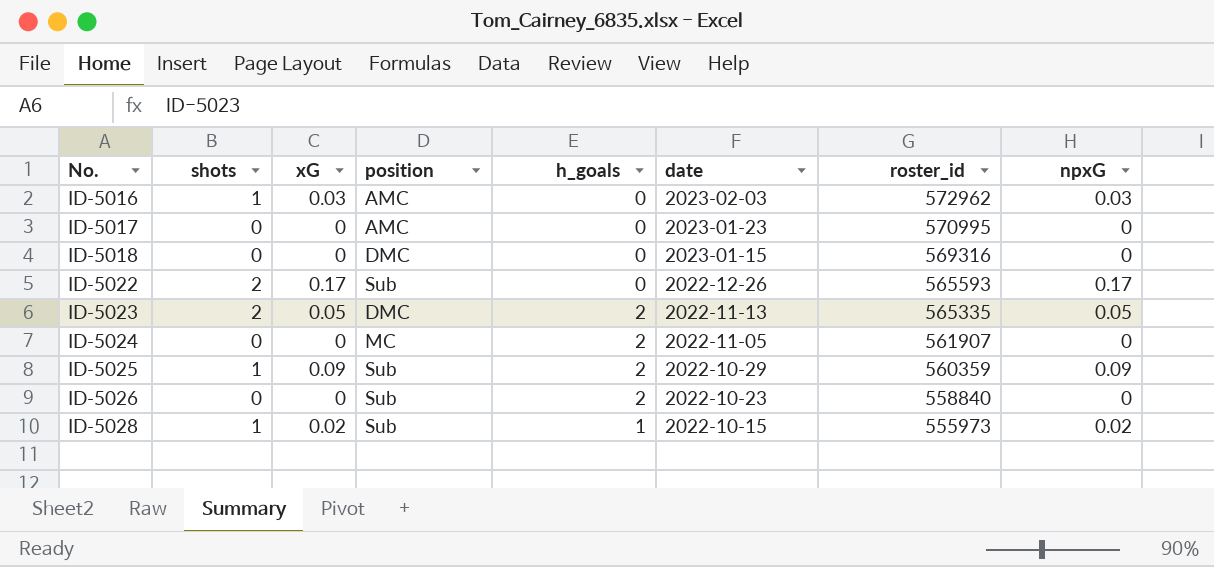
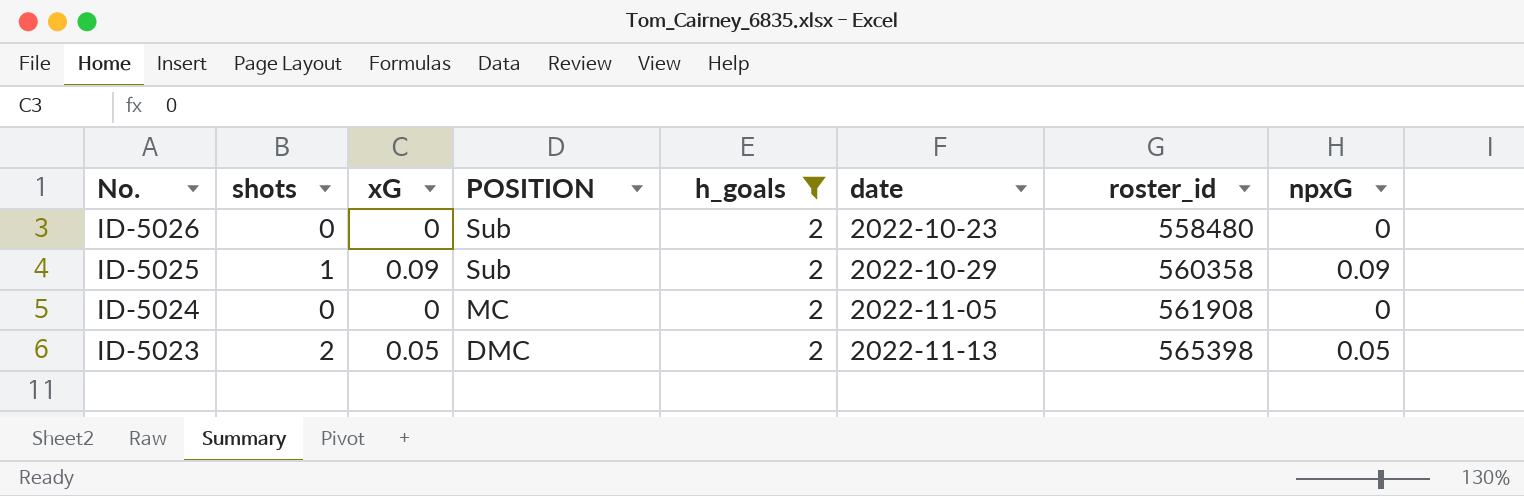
filter: none -> h_goals = 2
row order: No. ascending -> No. descending
column name: position -> POSITION
ID-5026 | roster_id: 558840 -> 558480
ID-5025 | roster_id: 560359 -> 560358
ID-5024 | roster_id: 561907 -> 561908
ID-5023 | roster_id: 565335 -> 565398

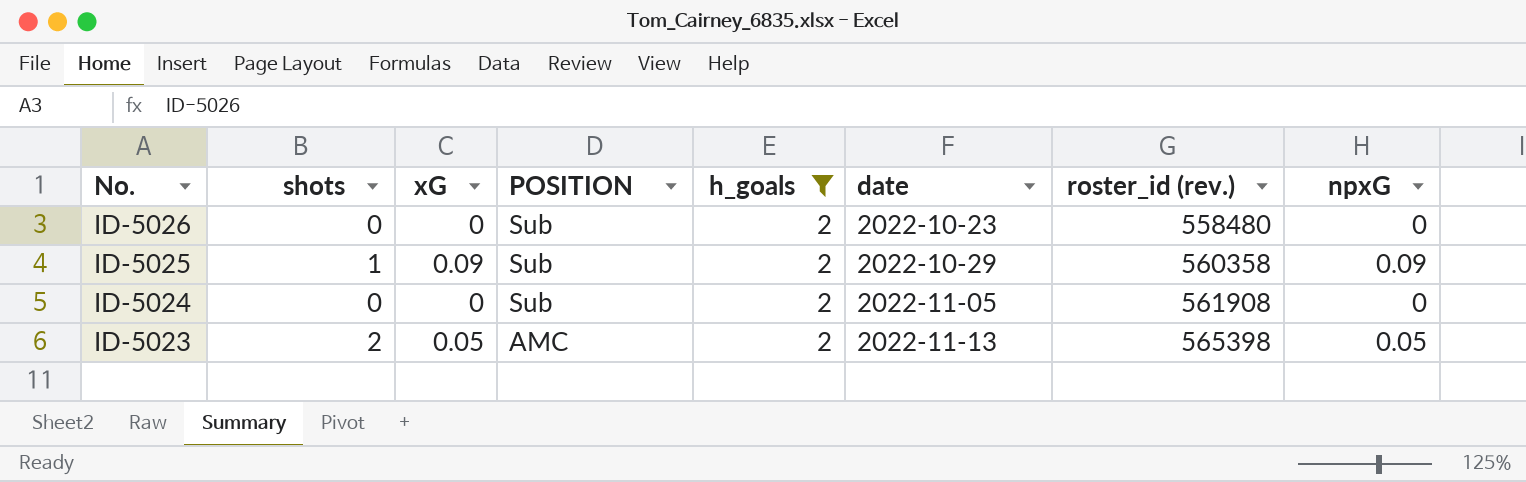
column name: roster_id -> roster_id (rev.)
ID-5024 | POSITION: MC -> Sub
ID-5023 | POSITION: DMC -> AMC

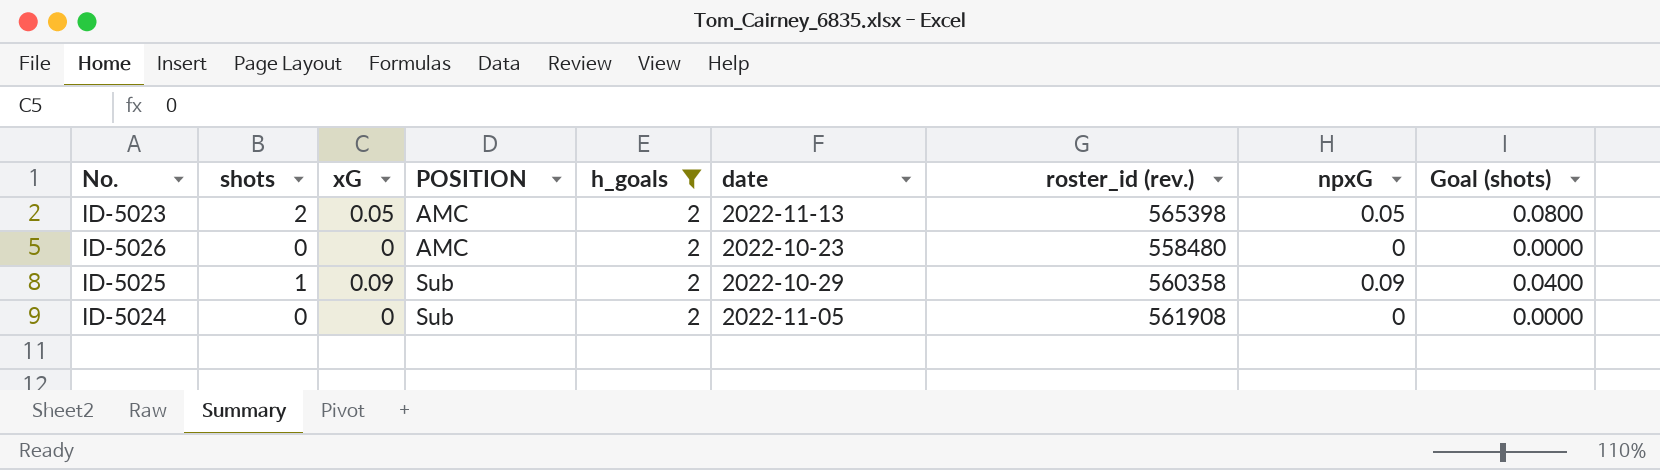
row order: No. descending -> POSITION ascending
column Goal (shots) | formula: none -> [shots] * 0.04
ID-5026 | POSITION: Sub -> AMC

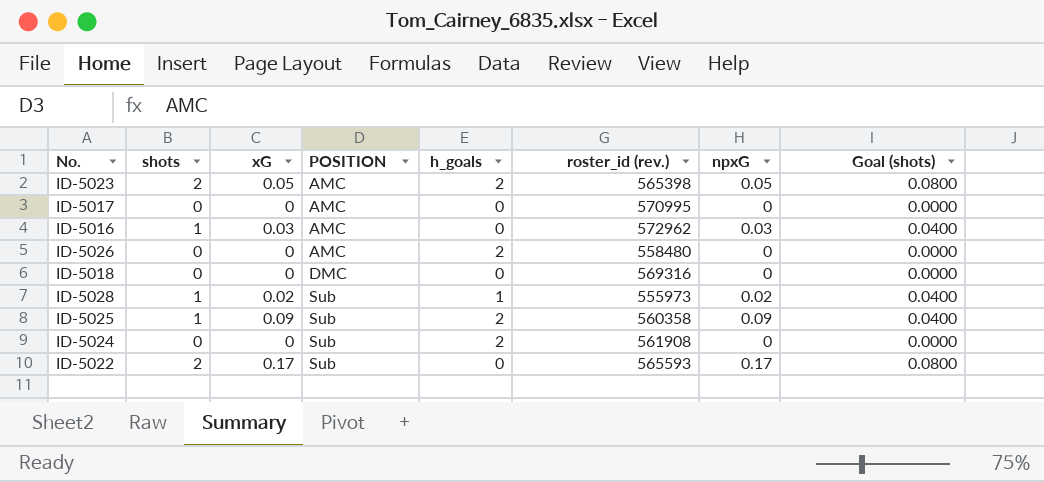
filter: h_goals = 2 -> none
column date | position: 6 -> none

